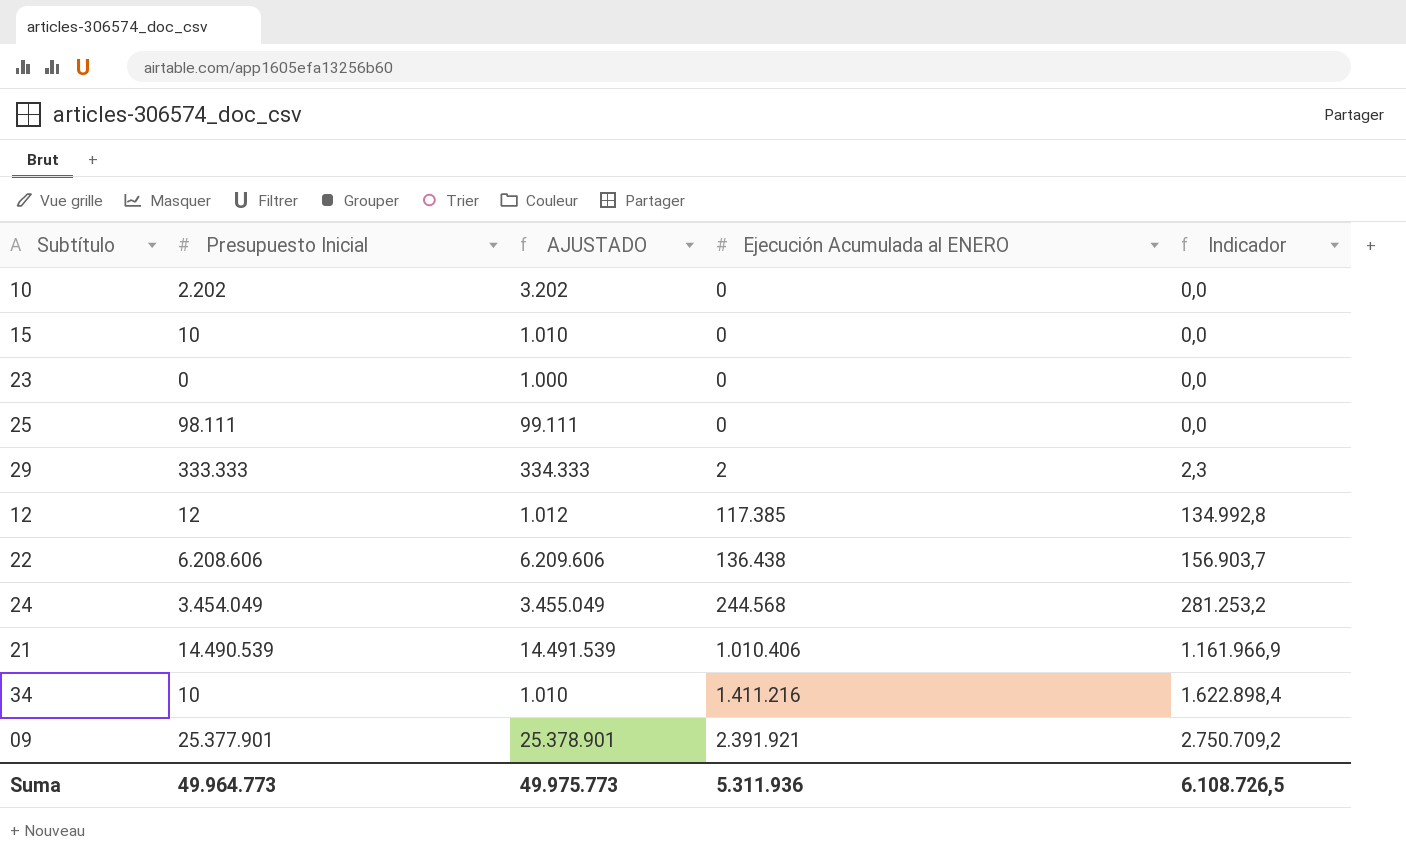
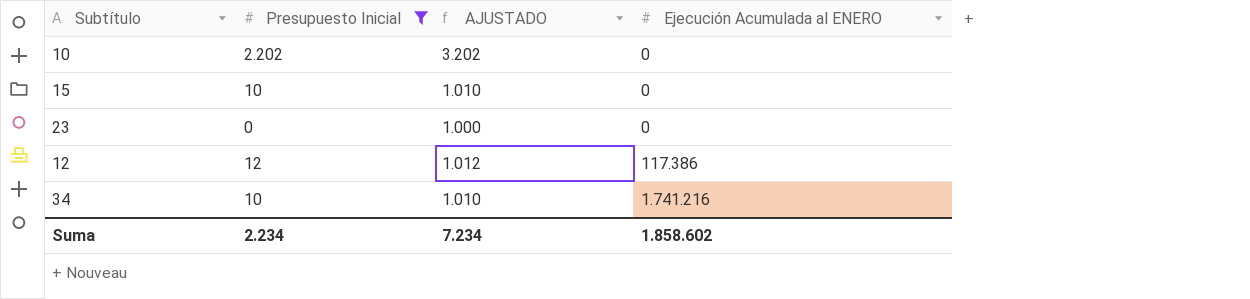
filter: none -> Presupuesto Inicial <= 2.202
column Indicador | formula: [Ejecución Acumulada al ENERO] * 1,15 -> none
12 | Ejecución Acumulada al ENERO: 117.385 -> 117.386
34 | Ejecución Acumulada al ENERO: 1.411.216 -> 1.741.216
Suma | Presupuesto Inicial: 49.964.773 -> 2.234
Suma | AJUSTADO: 49.975.773 -> 7.234
Suma | Ejecución Acumulada al ENERO: 5.311.936 -> 1.858.602

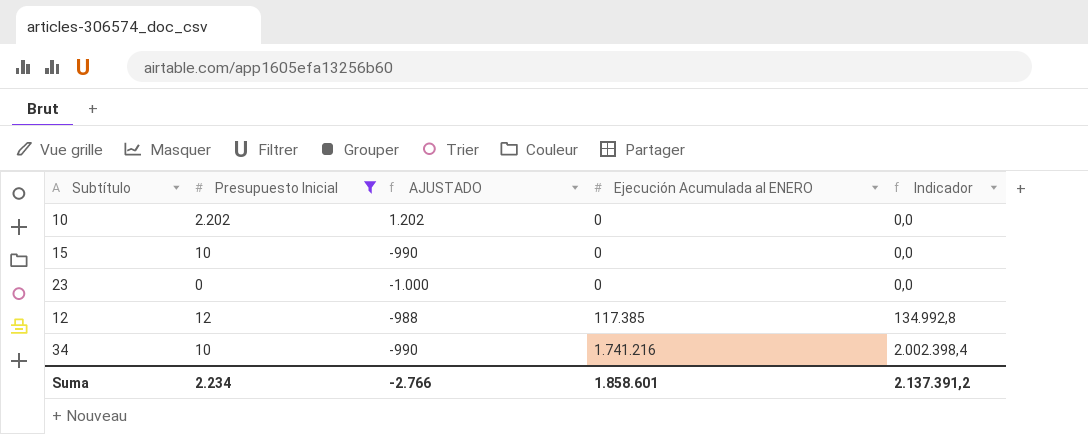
column AJUSTADO | formula: [Presupuesto Inicial] + 1000 -> [Presupuesto Inicial] - 1000
column Indicador | formula: none -> [Ejecución Acumulada al ENERO] * 1,15
12 | Ejecución Acumulada al ENERO: 117.386 -> 117.385
Suma | AJUSTADO: 7.234 -> -2.766
Suma | Ejecución Acumulada al ENERO: 1.858.602 -> 1.858.601

